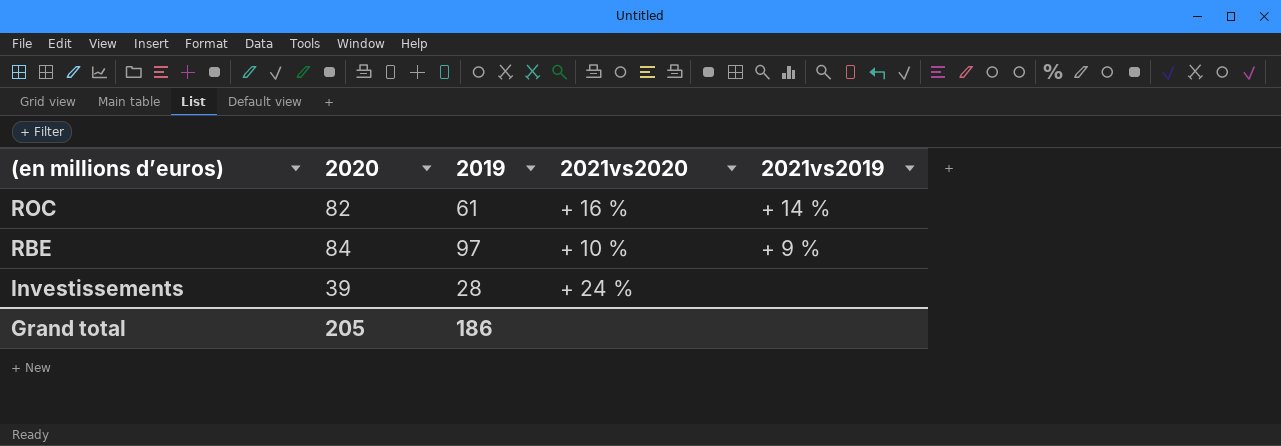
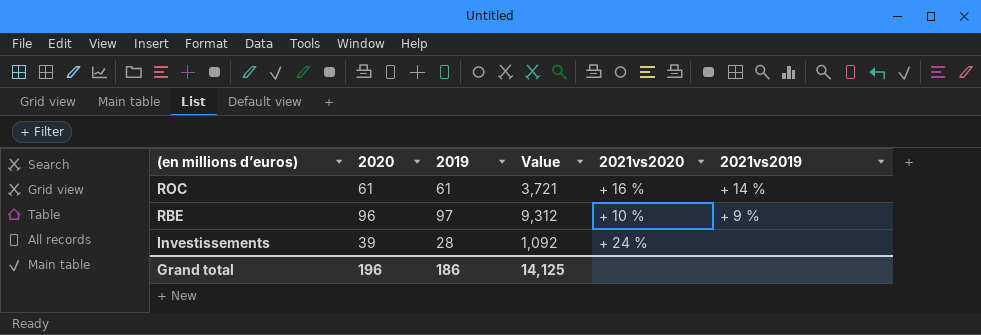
column Value | formula: none -> [2020] * [2019]
ROC | 2020: 82 -> 61
RBE | 2020: 84 -> 96
Grand total | 2020: 205 -> 196

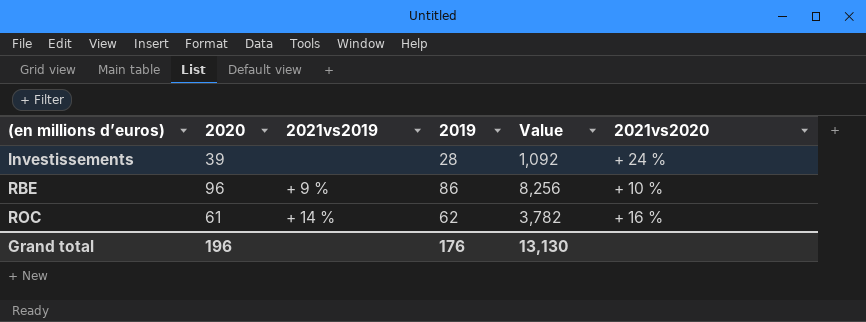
row order: (en millions d’euros) descending -> (en millions d’euros) ascending
column 2021vs2019 | position: 6 -> 3
RBE | 2019: 97 -> 86
RBE | Value: 9,312 -> 8,256
ROC | 2019: 61 -> 62
ROC | Value: 3,721 -> 3,782
Grand total | 2019: 186 -> 176
Grand total | Value: 14,125 -> 13,130

